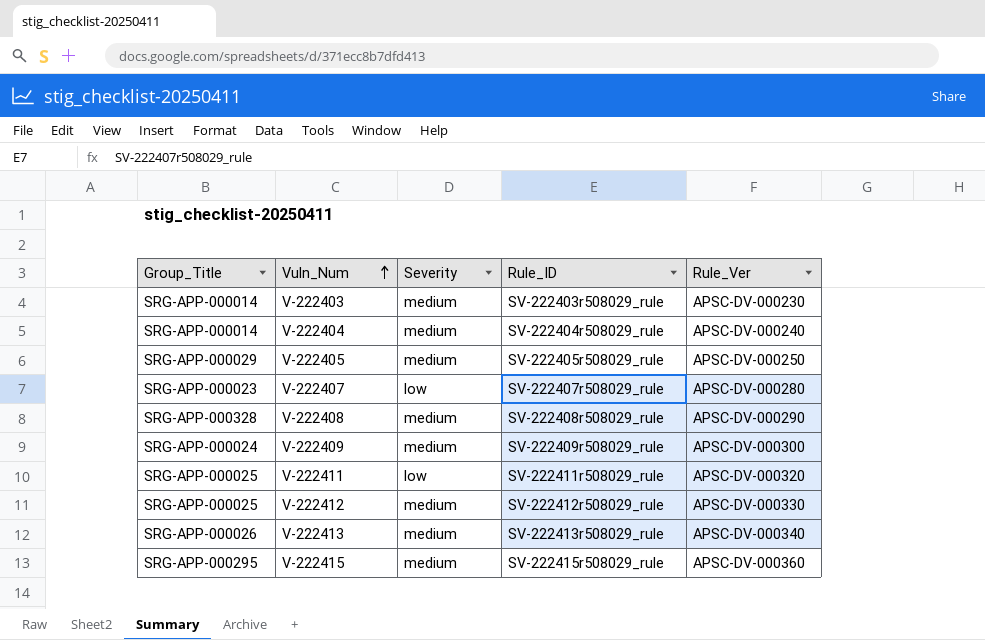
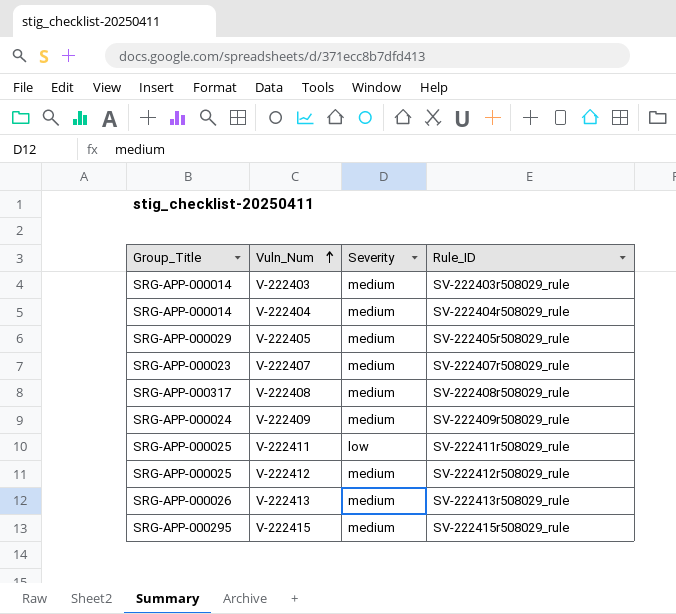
column Rule_Ver | position: 5 -> none
V-222407 | Severity: low -> medium
V-222408 | Group_Title: SRG-APP-000328 -> SRG-APP-000317

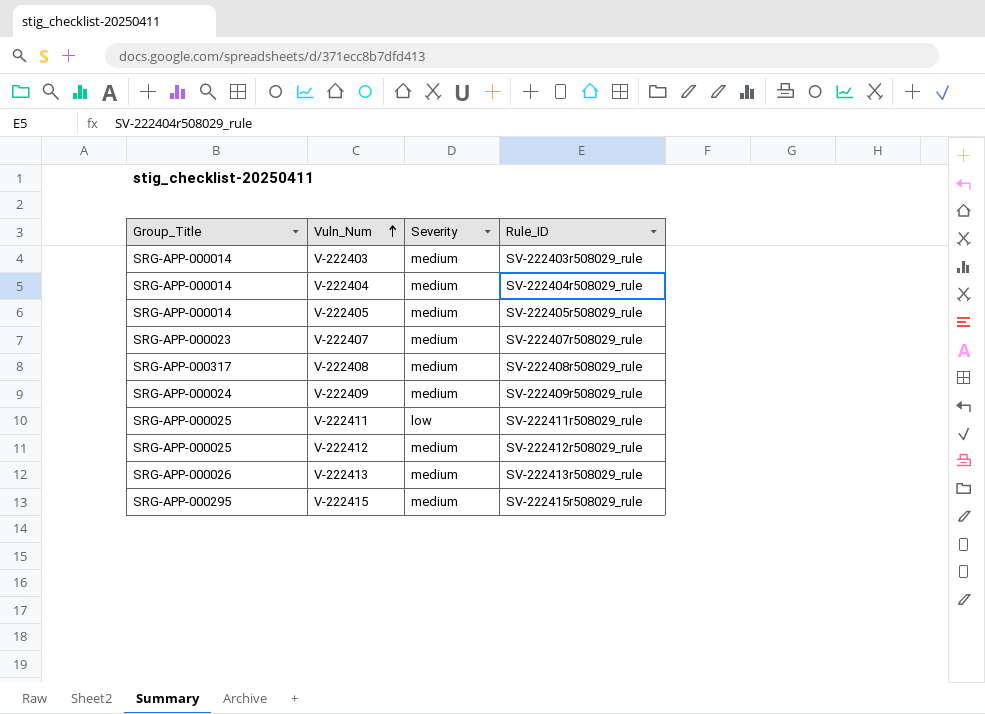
V-222405 | Group_Title: SRG-APP-000029 -> SRG-APP-000014

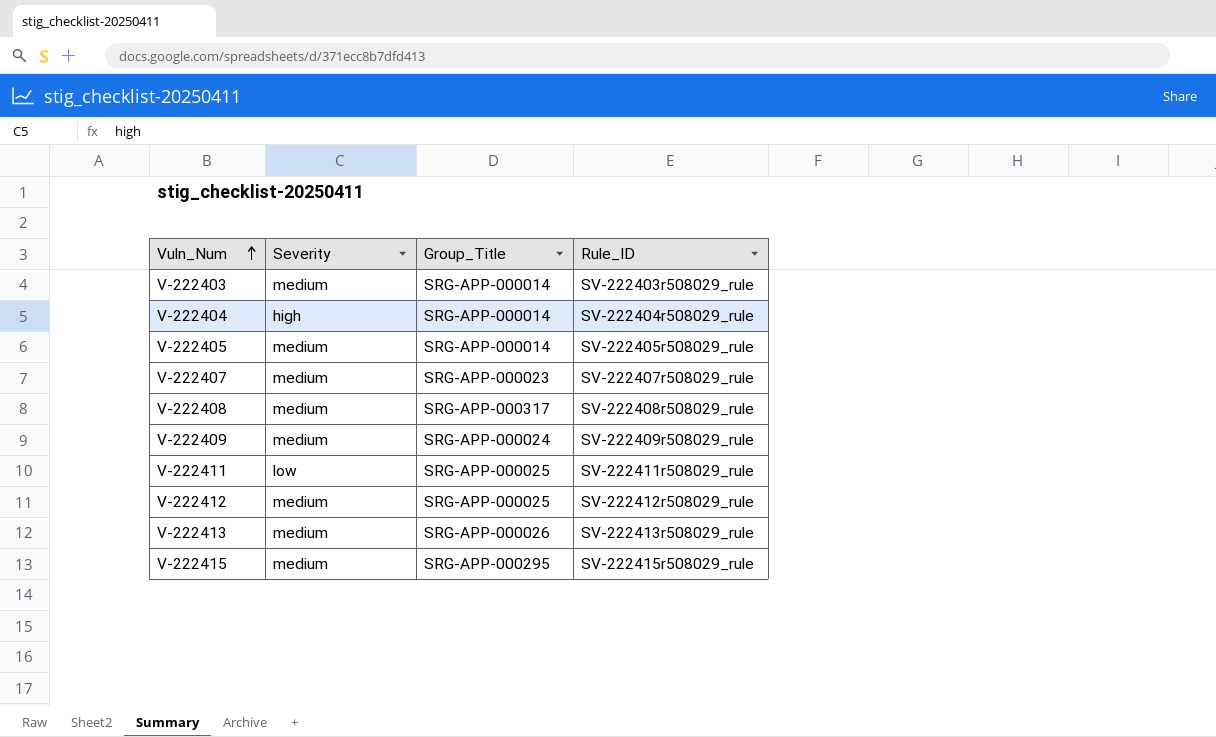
column Group_Title | position: 1 -> 3
V-222404 | Severity: medium -> high

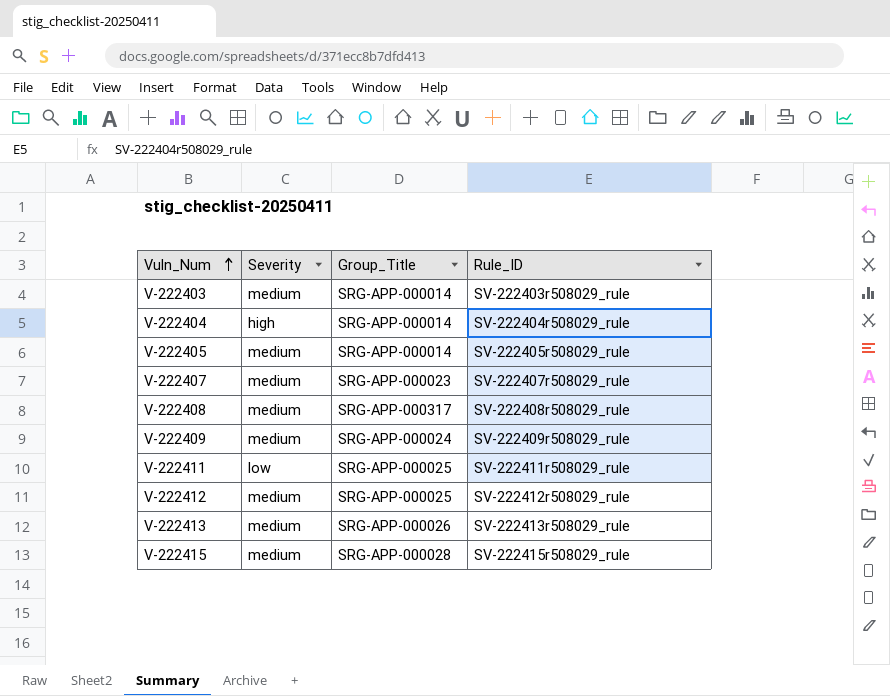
V-222415 | Group_Title: SRG-APP-000295 -> SRG-APP-000028

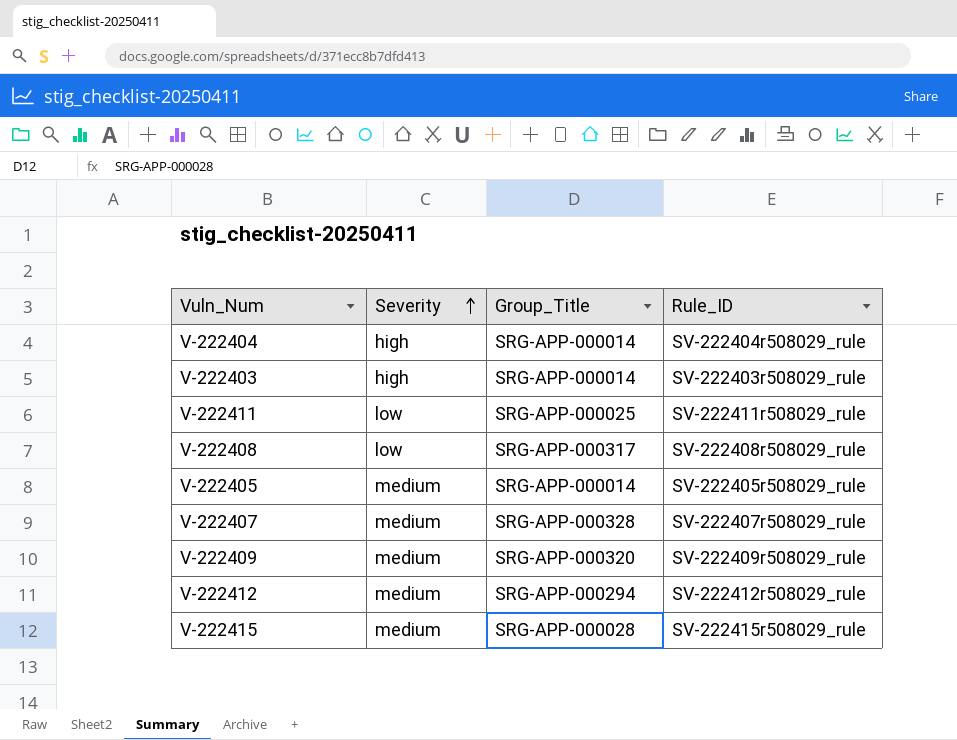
row order: Vuln_Num ascending -> Severity ascending
row V-222413: medium | SRG-APP-000026 | SV-222413r508029_rule -> none
V-222403 | Severity: medium -> high
V-222408 | Severity: medium -> low
V-222407 | Group_Title: SRG-APP-000023 -> SRG-APP-000328
V-222409 | Group_Title: SRG-APP-000024 -> SRG-APP-000320
V-222412 | Group_Title: SRG-APP-000025 -> SRG-APP-000294

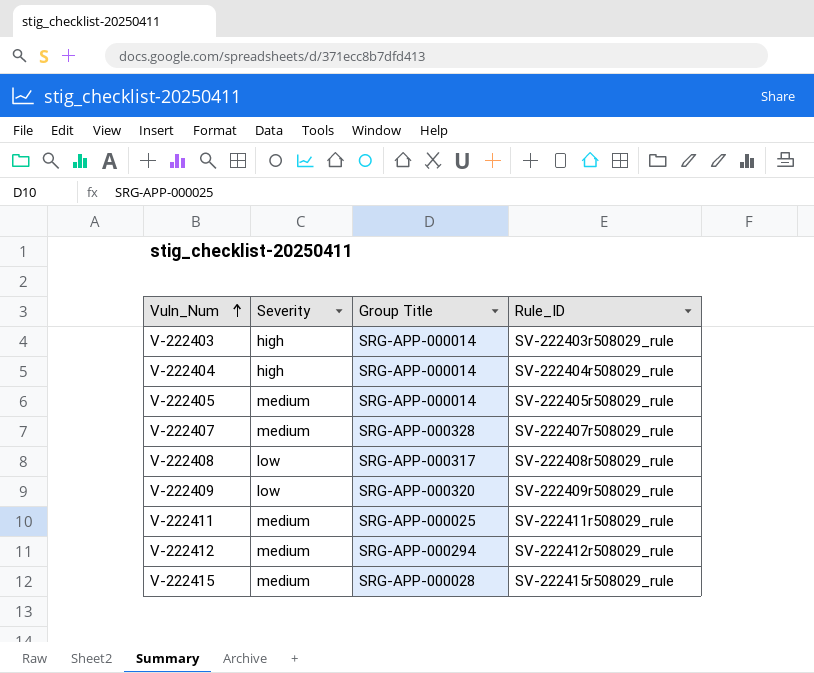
row order: Severity ascending -> Vuln_Num ascending
column name: Group_Title -> Group Title
V-222409 | Severity: medium -> low
V-222411 | Severity: low -> medium

